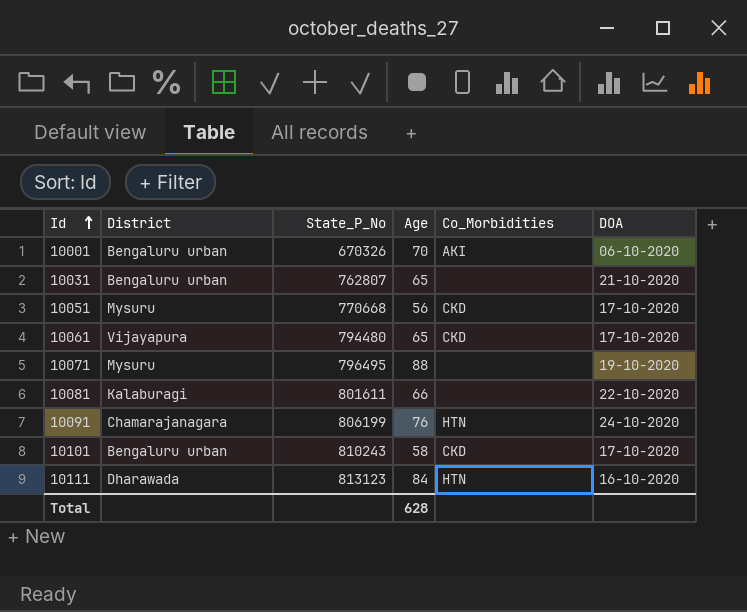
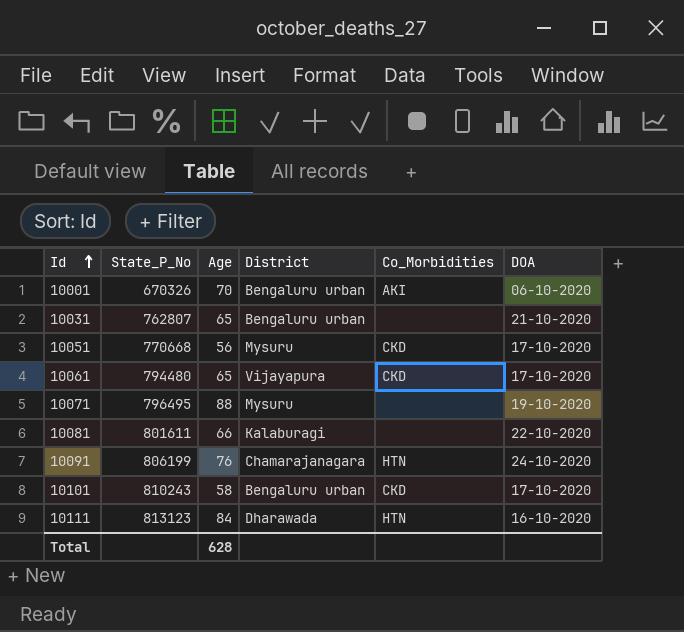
column District | position: 2 -> 4

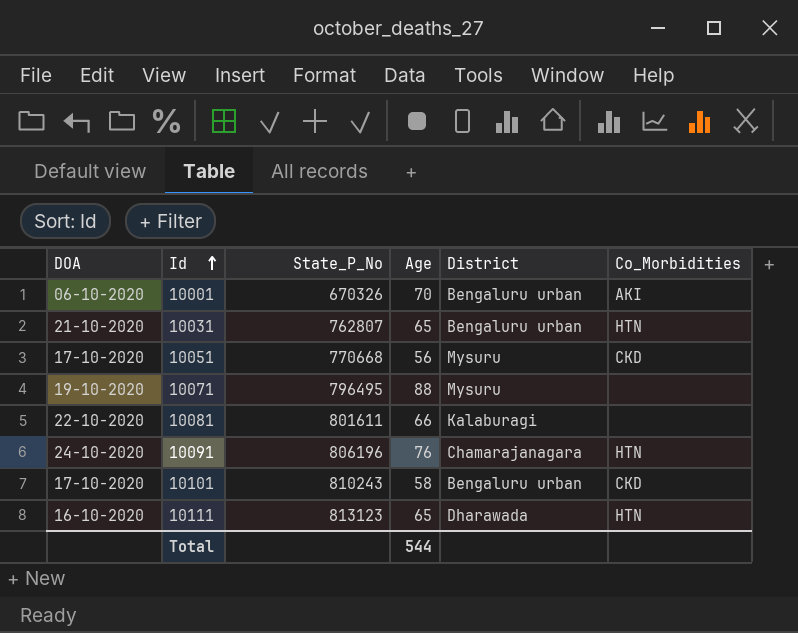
column DOA | position: 6 -> 1
row 10061: 794480 | 65 | Vijayapura | CKD | 17-10-2020 -> none
10031 | Co_Morbidities: none -> HTN
10091 | State_P_No: 806199 -> 806196
10111 | Age: 84 -> 65
Total | Age: 628 -> 544

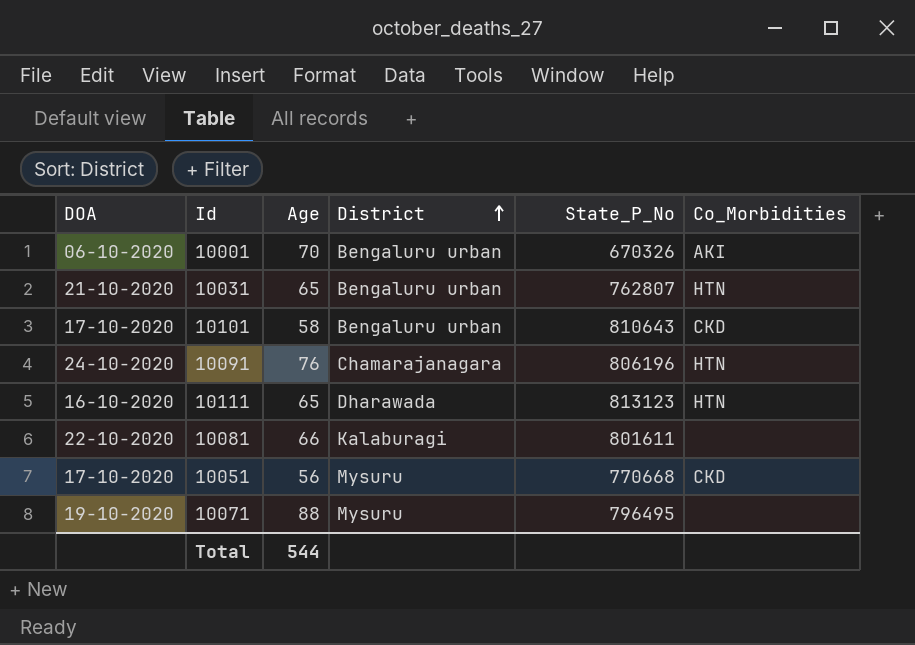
row order: Id ascending -> District ascending
column State_P_No | position: 3 -> 5
10101 | State_P_No: 810243 -> 810643

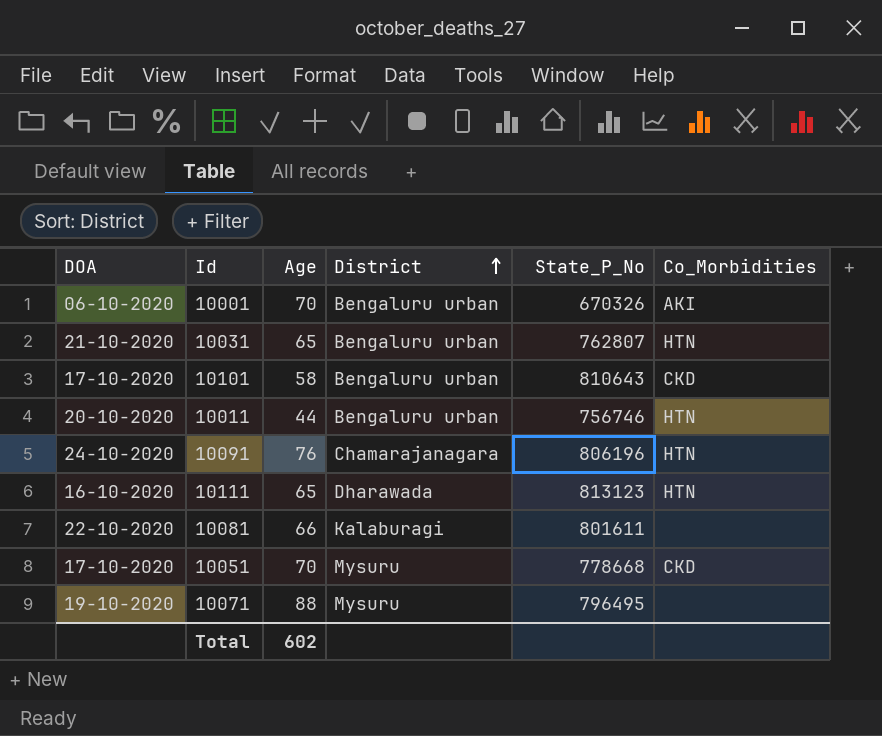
row 10011: none -> 20-10-2020 | 44 | Bengaluru urban | 756746 | HTN
10051 | Age: 56 -> 70
10051 | State_P_No: 770668 -> 778668
Total | Age: 544 -> 602

